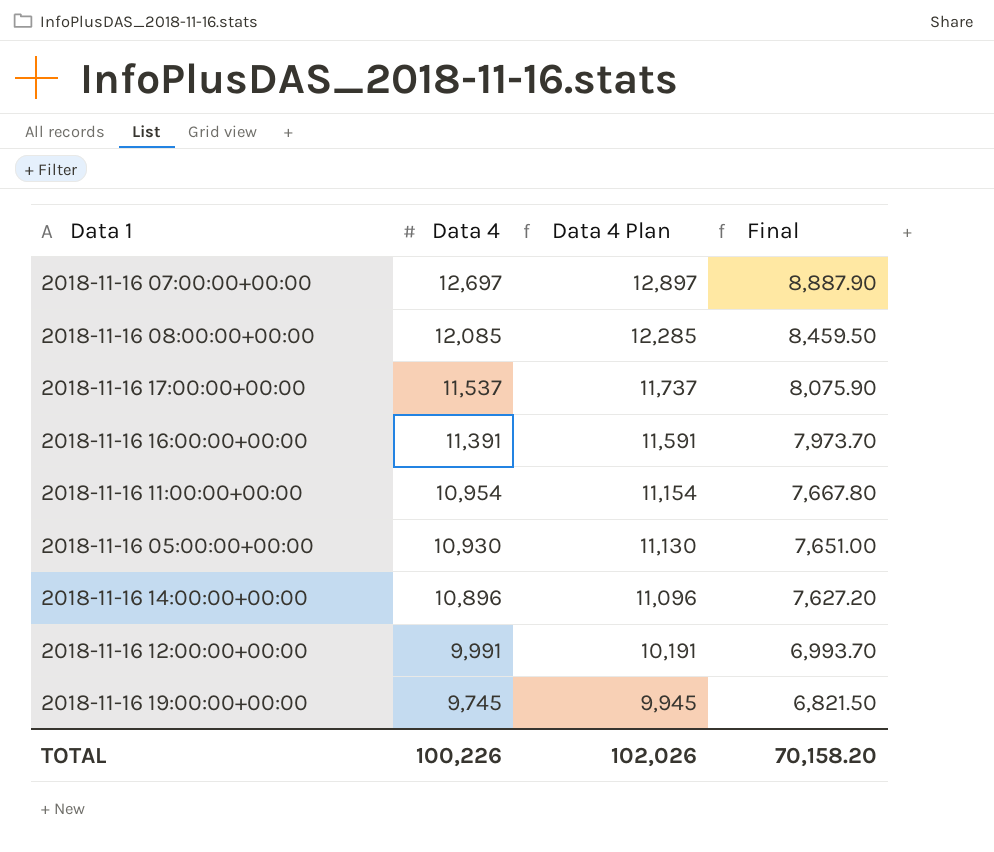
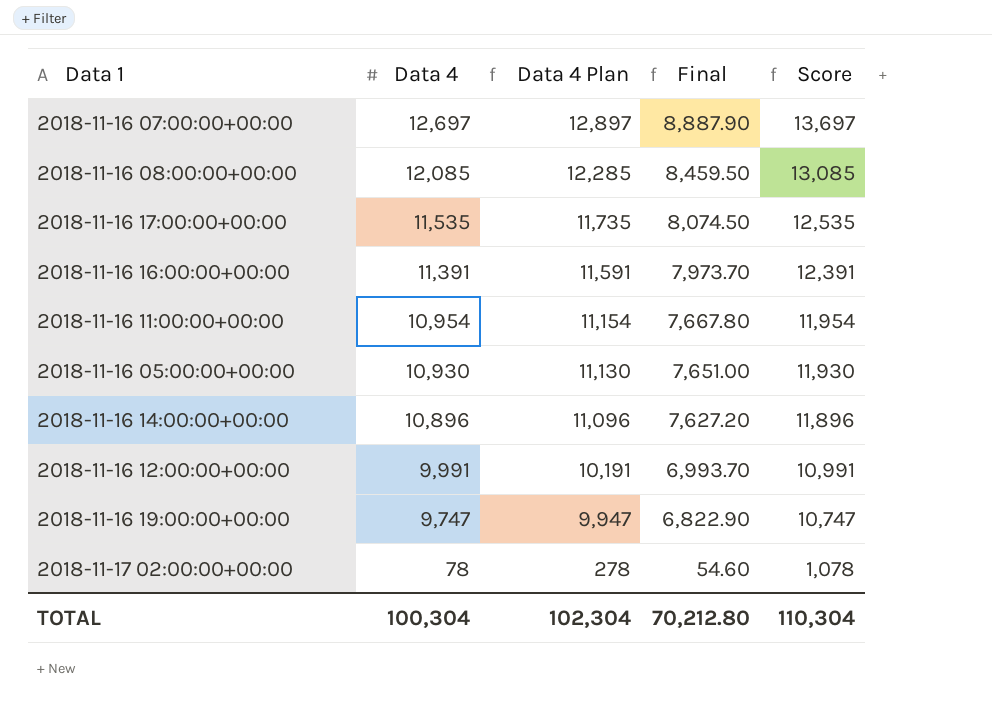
column Score | formula: none -> [Data 4] + 1000
2018-11-16 17:00:00+00:00 | Data 4: 11,537 -> 11,535
2018-11-16 17:00:00+00:00 | Data 4 Plan: 11,737 -> 11,735
2018-11-16 17:00:00+00:00 | Final: 8,075.90 -> 8,074.50
2018-11-16 19:00:00+00:00 | Data 4: 9,745 -> 9,747
2018-11-16 19:00:00+00:00 | Data 4 Plan: 9,945 -> 9,947
2018-11-16 19:00:00+00:00 | Final: 6,821.50 -> 6,822.90
row 2018-11-17 02:00:00+00:00: none -> 78 | 278 | 54.60 | 1,078
TOTAL | Data 4: 100,226 -> 100,304
TOTAL | Data 4 Plan: 102,026 -> 102,304
TOTAL | Final: 70,158.20 -> 70,212.80

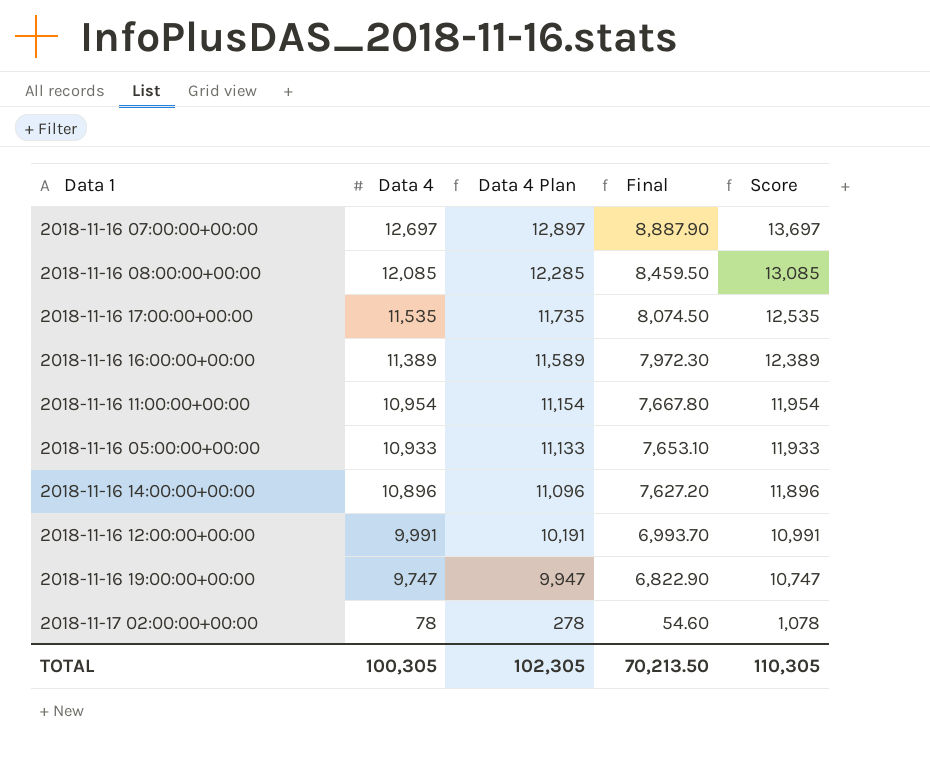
2018-11-16 16:00:00+00:00 | Data 4: 11,391 -> 11,389
2018-11-16 16:00:00+00:00 | Data 4 Plan: 11,591 -> 11,589
2018-11-16 16:00:00+00:00 | Final: 7,973.70 -> 7,972.30
2018-11-16 16:00:00+00:00 | Score: 12,391 -> 12,389
2018-11-16 05:00:00+00:00 | Data 4: 10,930 -> 10,933
2018-11-16 05:00:00+00:00 | Data 4 Plan: 11,130 -> 11,133
2018-11-16 05:00:00+00:00 | Final: 7,651.00 -> 7,653.10
2018-11-16 05:00:00+00:00 | Score: 11,930 -> 11,933
TOTAL | Data 4: 100,304 -> 100,305
TOTAL | Data 4 Plan: 102,304 -> 102,305
TOTAL | Final: 70,212.80 -> 70,213.50
TOTAL | Score: 110,304 -> 110,305

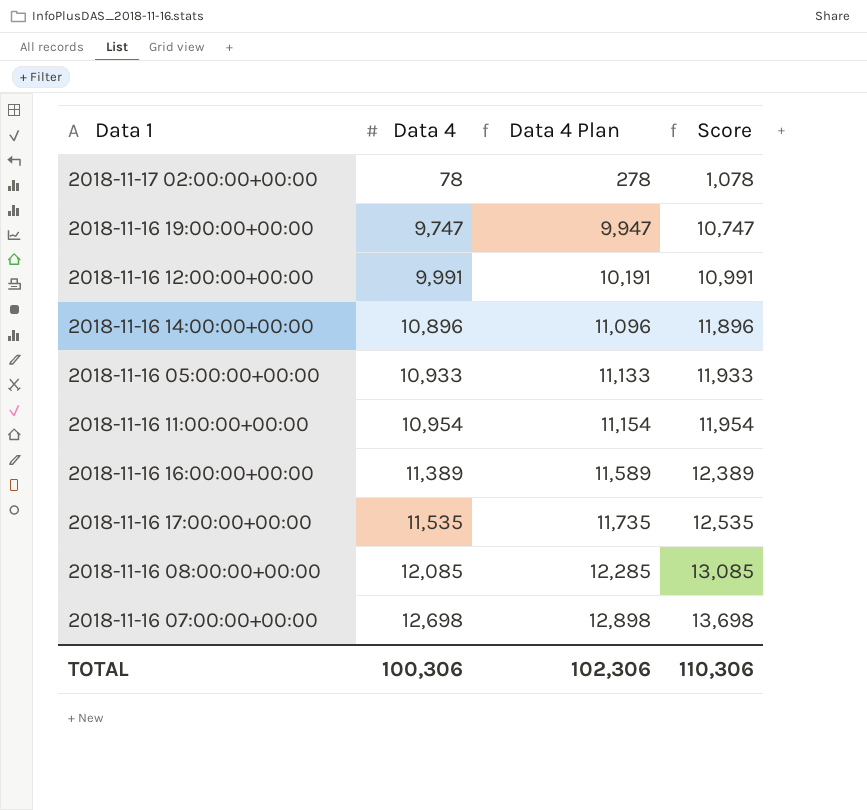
row order: Data 4 descending -> Data 4 ascending
column Final | formula: [Data 4] * 0.7 -> none
2018-11-16 07:00:00+00:00 | Data 4: 12,697 -> 12,698
2018-11-16 07:00:00+00:00 | Data 4 Plan: 12,897 -> 12,898
2018-11-16 07:00:00+00:00 | Score: 13,697 -> 13,698
TOTAL | Data 4: 100,305 -> 100,306
TOTAL | Data 4 Plan: 102,305 -> 102,306
TOTAL | Score: 110,305 -> 110,306

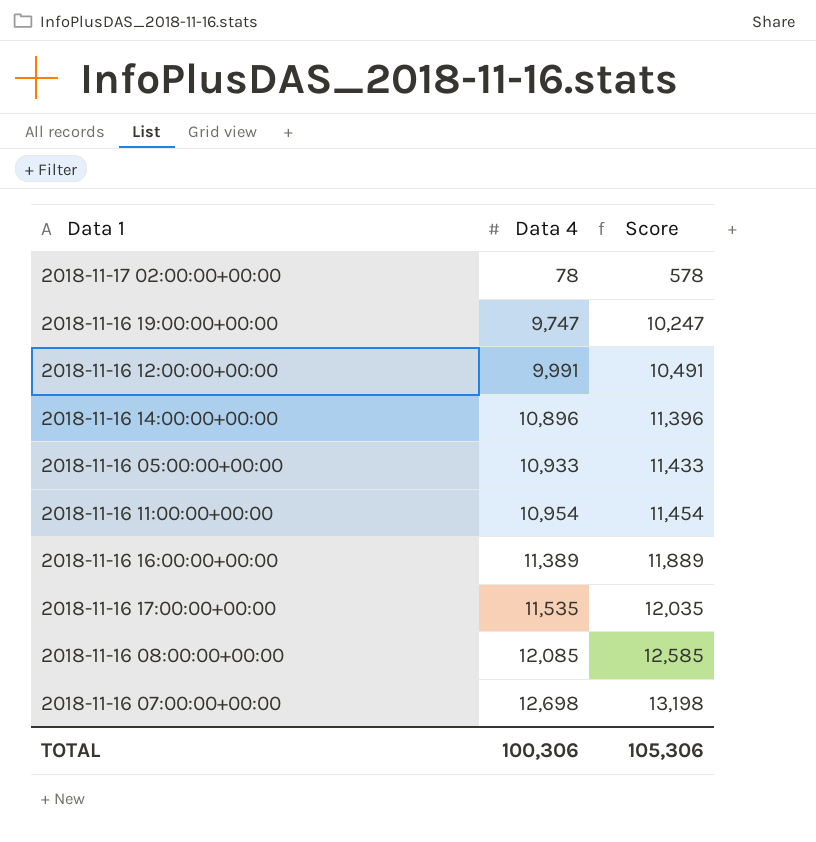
column Data 4 Plan | formula: [Data 4] + 200 -> none
column Score | formula: [Data 4] + 1000 -> [Data 4] + 500
TOTAL | Score: 110,306 -> 105,306

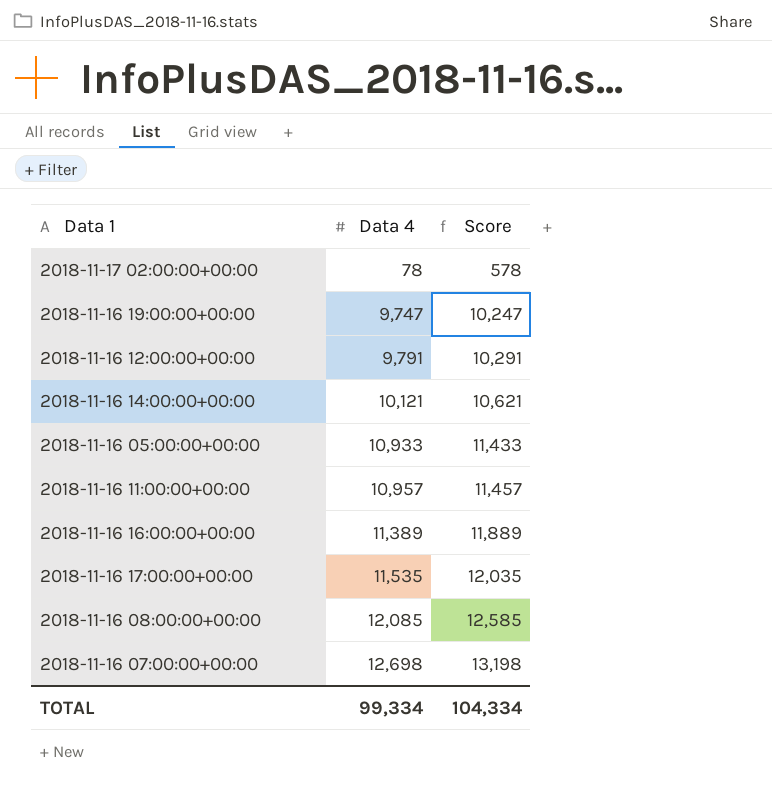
2018-11-16 12:00:00+00:00 | Data 4: 9,991 -> 9,791
2018-11-16 12:00:00+00:00 | Score: 10,491 -> 10,291
2018-11-16 14:00:00+00:00 | Data 4: 10,896 -> 10,121
2018-11-16 14:00:00+00:00 | Score: 11,396 -> 10,621
2018-11-16 11:00:00+00:00 | Data 4: 10,954 -> 10,957
2018-11-16 11:00:00+00:00 | Score: 11,454 -> 11,457
TOTAL | Data 4: 100,306 -> 99,334
TOTAL | Score: 105,306 -> 104,334

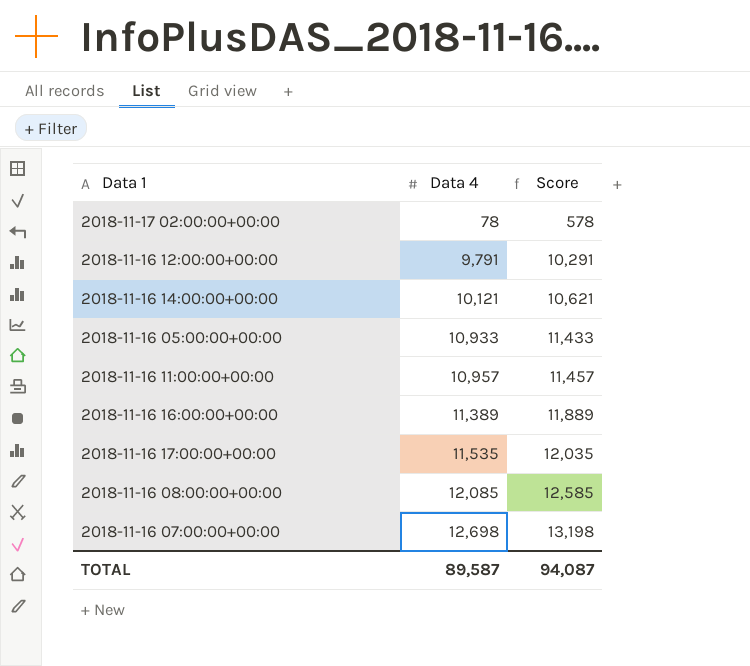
row 2018-11-16 19:00:00+00:00: 9,747 | 10,247 -> none
TOTAL | Data 4: 99,334 -> 89,587
TOTAL | Score: 104,334 -> 94,087

